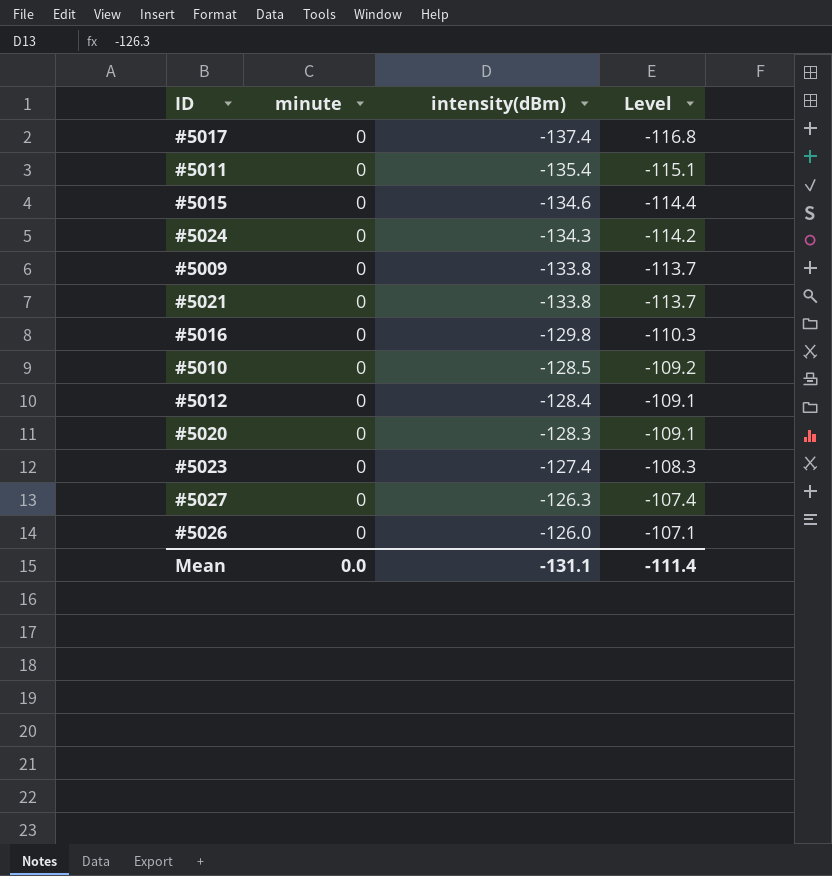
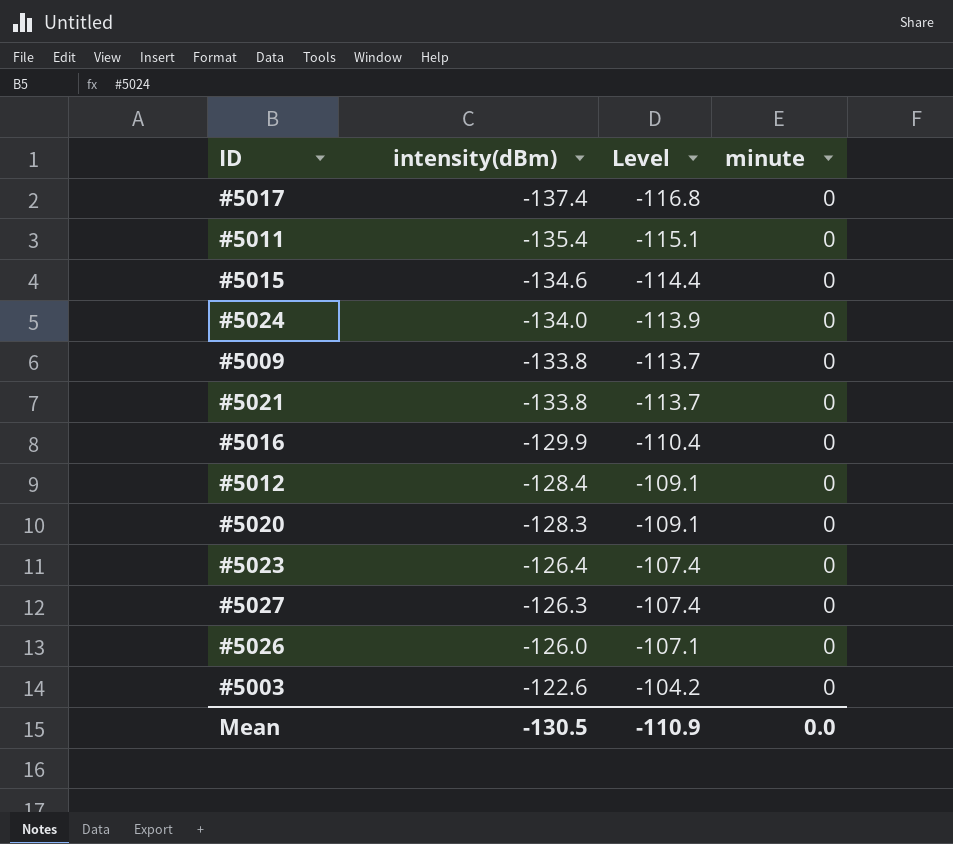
column minute | position: 2 -> 4
row #5010: 0 | -128.5 | -109.2 -> none
#5024 | intensity(dBm): -134.3 -> -134.0
#5024 | Level: -114.2 -> -113.9
#5016 | intensity(dBm): -129.8 -> -129.9
#5016 | Level: -110.3 -> -110.4
#5023 | intensity(dBm): -127.4 -> -126.4
#5023 | Level: -108.3 -> -107.4
row #5003: none -> -122.6 | -104.2 | 0
Mean | intensity(dBm): -131.1 -> -130.5
Mean | Level: -111.4 -> -110.9

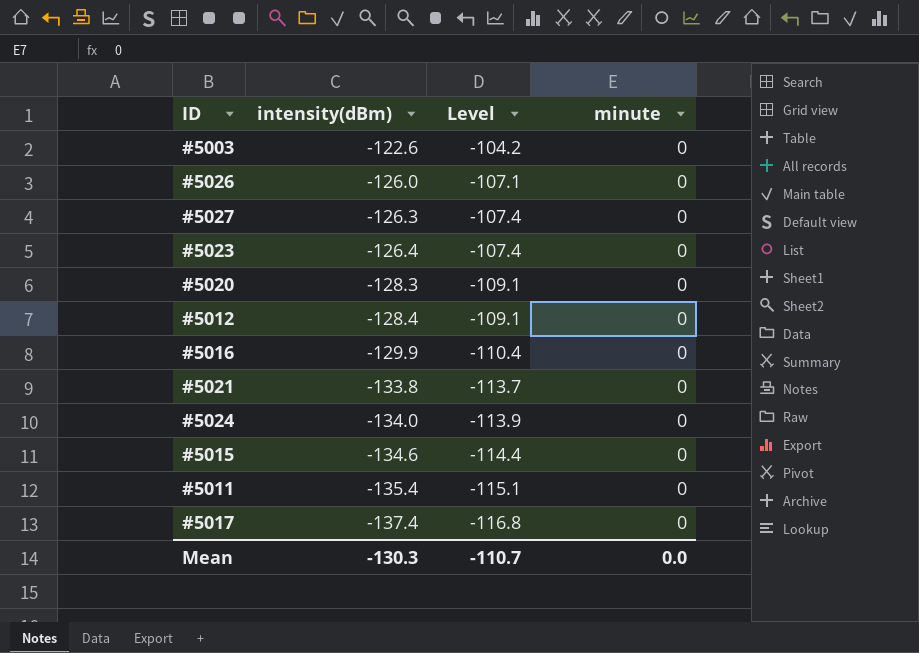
row order: intensity(dBm) ascending -> intensity(dBm) descending
row #5009: -133.8 | -113.7 | 0 -> none
Mean | intensity(dBm): -130.5 -> -130.3
Mean | Level: -110.9 -> -110.7

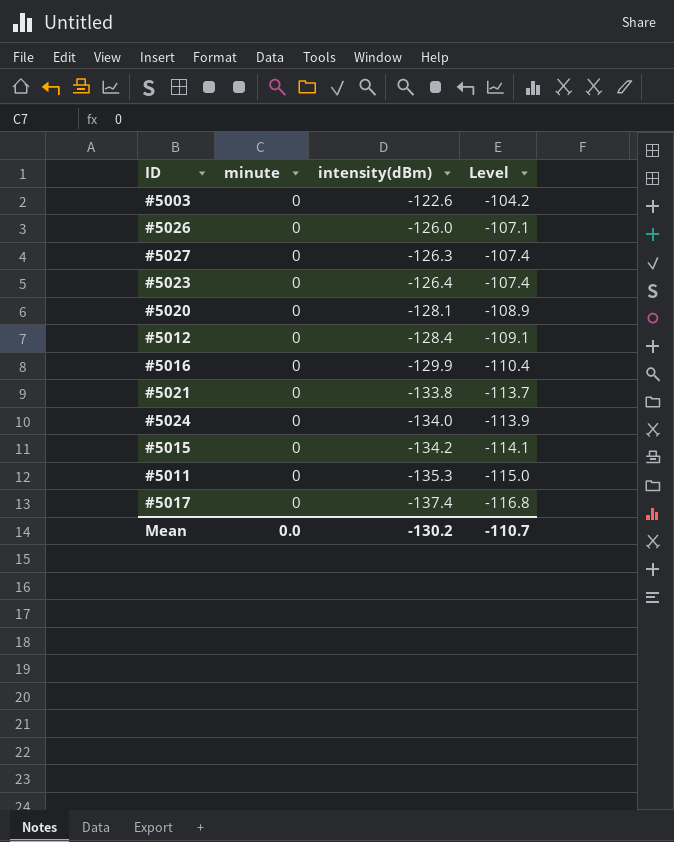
column minute | position: 4 -> 2
#5020 | intensity(dBm): -128.3 -> -128.1
#5020 | Level: -109.1 -> -108.9
#5015 | intensity(dBm): -134.6 -> -134.2
#5015 | Level: -114.4 -> -114.1
#5011 | intensity(dBm): -135.4 -> -135.3
#5011 | Level: -115.1 -> -115.0
Mean | intensity(dBm): -130.3 -> -130.2

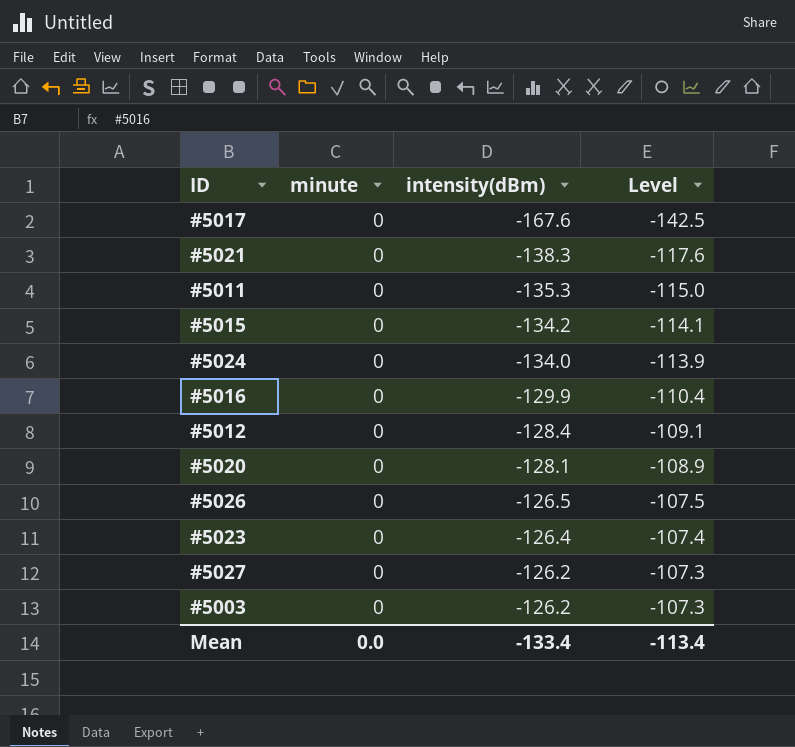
row order: intensity(dBm) descending -> intensity(dBm) ascending
#5017 | intensity(dBm): -137.4 -> -167.6
#5017 | Level: -116.8 -> -142.5
#5021 | intensity(dBm): -133.8 -> -138.3
#5021 | Level: -113.7 -> -117.6
#5026 | intensity(dBm): -126.0 -> -126.5
#5026 | Level: -107.1 -> -107.5
#5027 | intensity(dBm): -126.3 -> -126.2
#5027 | Level: -107.4 -> -107.3
#5003 | intensity(dBm): -122.6 -> -126.2
#5003 | Level: -104.2 -> -107.3
Mean | intensity(dBm): -130.2 -> -133.4
Mean | Level: -110.7 -> -113.4

